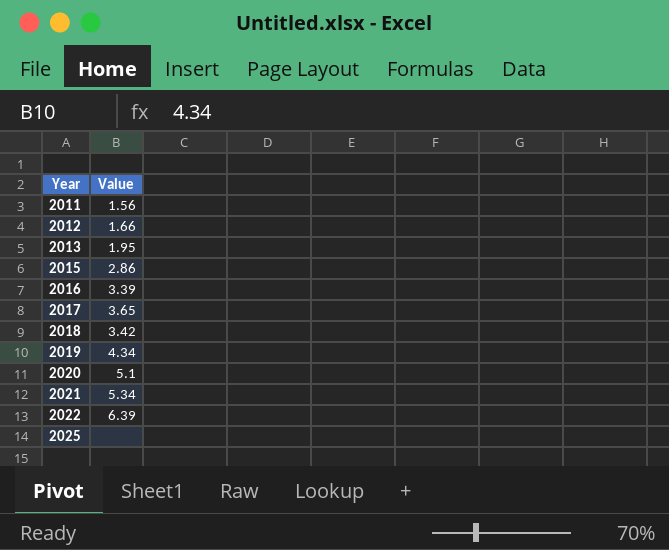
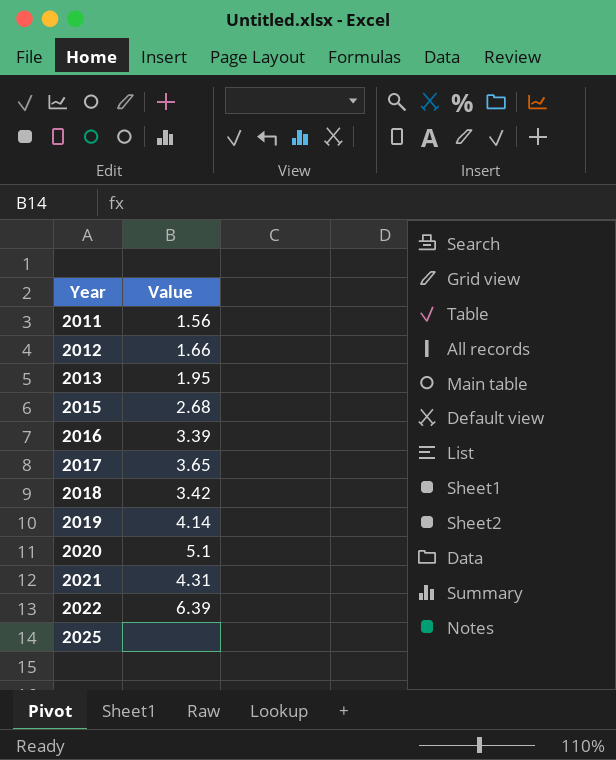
2015 | Value: 2.86 -> 2.68
2019 | Value: 4.34 -> 4.14
2021 | Value: 5.34 -> 4.31

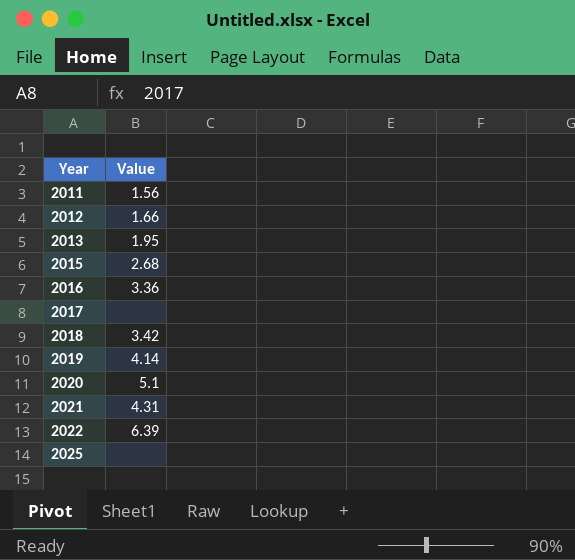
2016 | Value: 3.39 -> 3.36
2017 | Value: 3.65 -> none

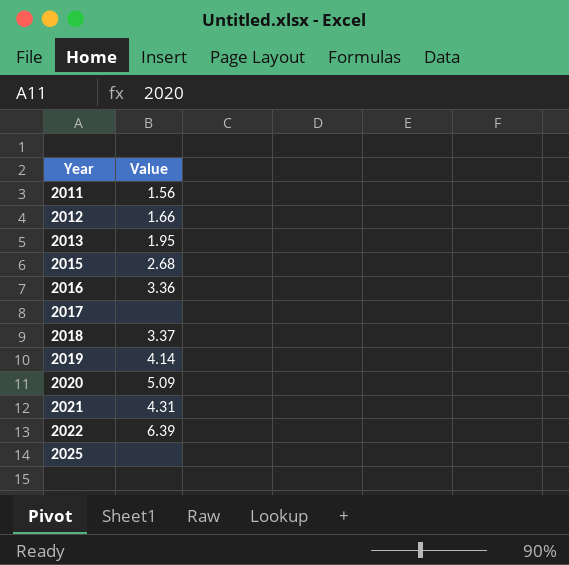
2018 | Value: 3.42 -> 3.37
2020 | Value: 5.1 -> 5.09

